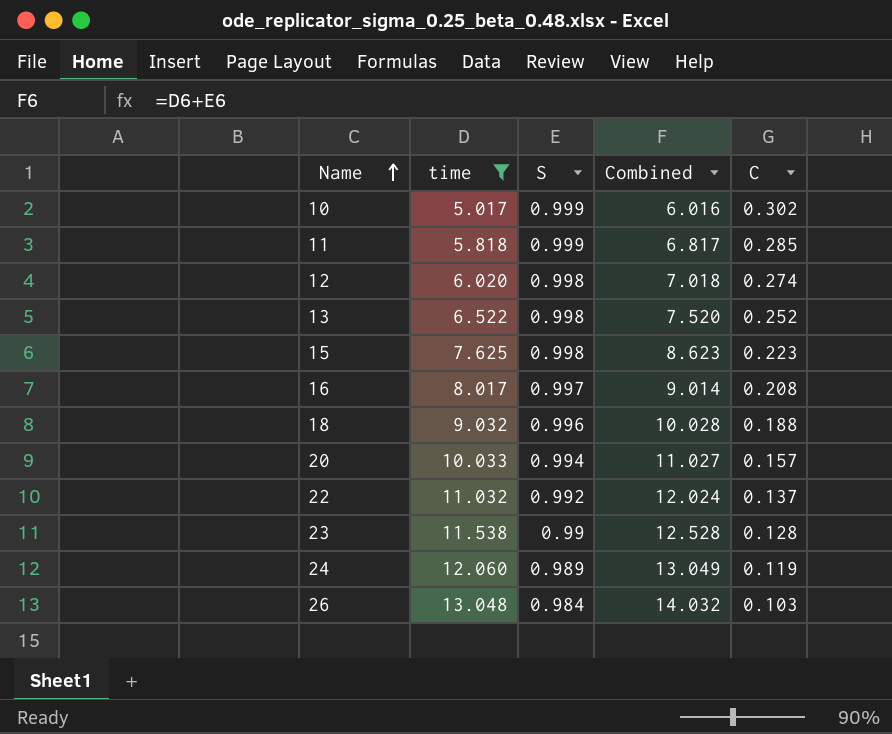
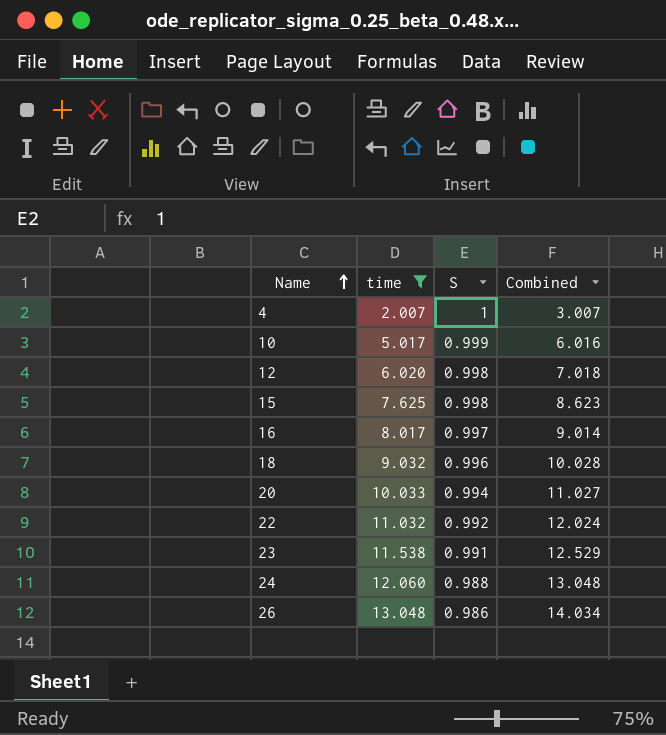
column C | position: 5 -> none
row 11: 5.818 | 0.999 | 6.817 | 0.285 -> none
row 13: 6.522 | 0.998 | 7.520 | 0.252 -> none
row 4: none -> 2.007 | 1 | 3.007
23 | S: 0.99 -> 0.991
23 | Combined: 12.528 -> 12.529
24 | S: 0.989 -> 0.988
24 | Combined: 13.049 -> 13.048
26 | S: 0.984 -> 0.986
26 | Combined: 14.032 -> 14.034

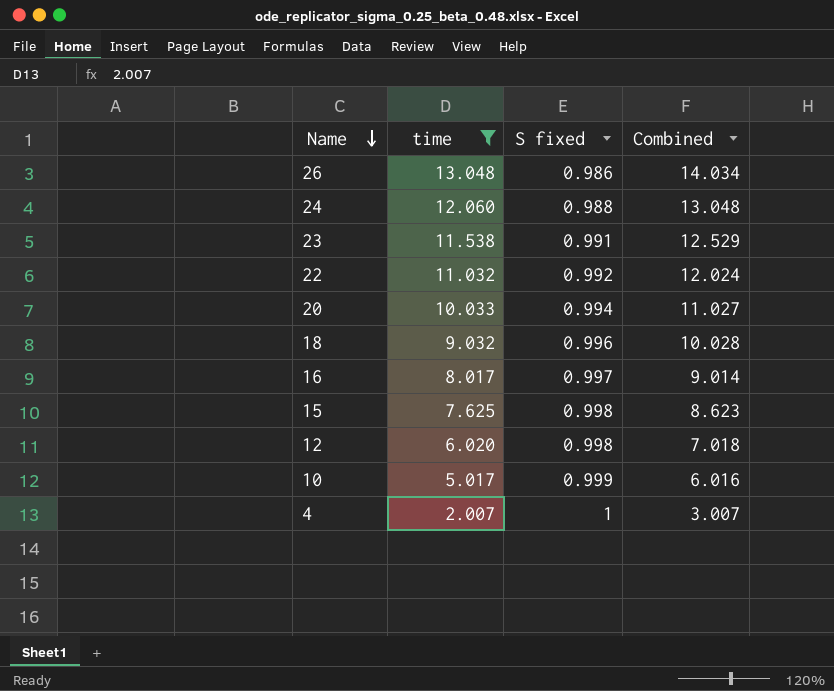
row order: Name ascending -> Name descending
column name: S -> S fixed

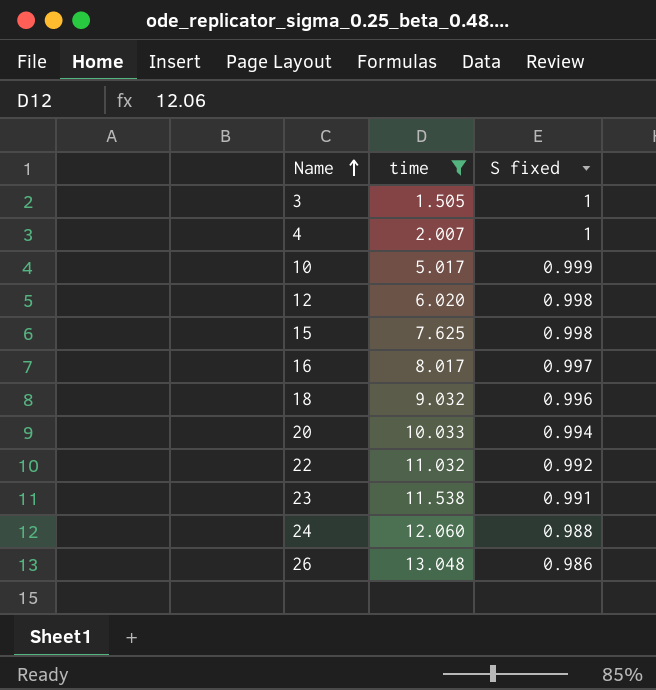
row order: Name descending -> Name ascending
column Combined | formula: [time] + [S fixed] -> none
row 3: none -> 1.505 | 1

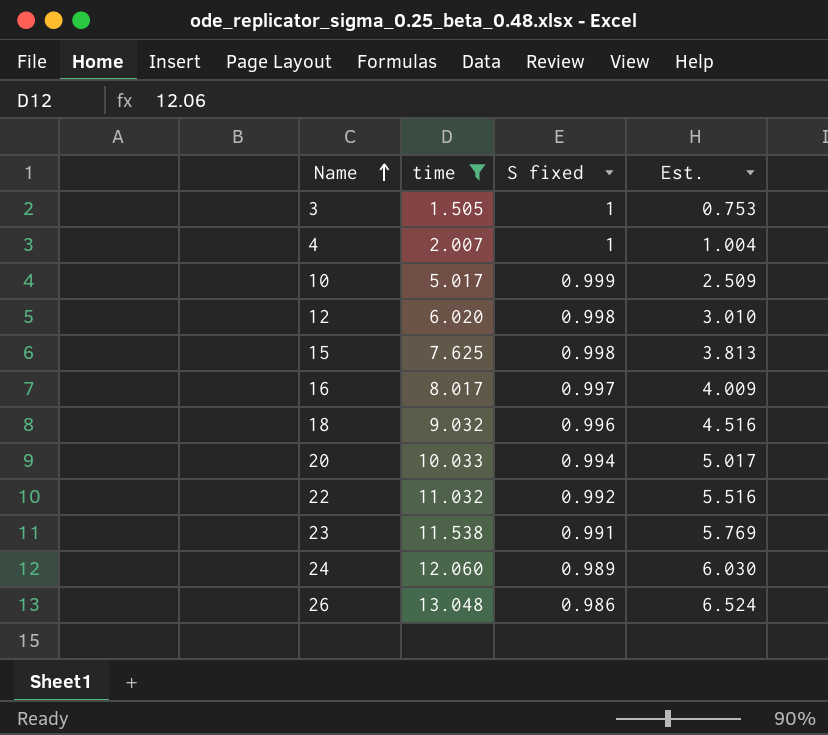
column Est. | formula: none -> [time] * 0.5
24 | S fixed: 0.988 -> 0.989

